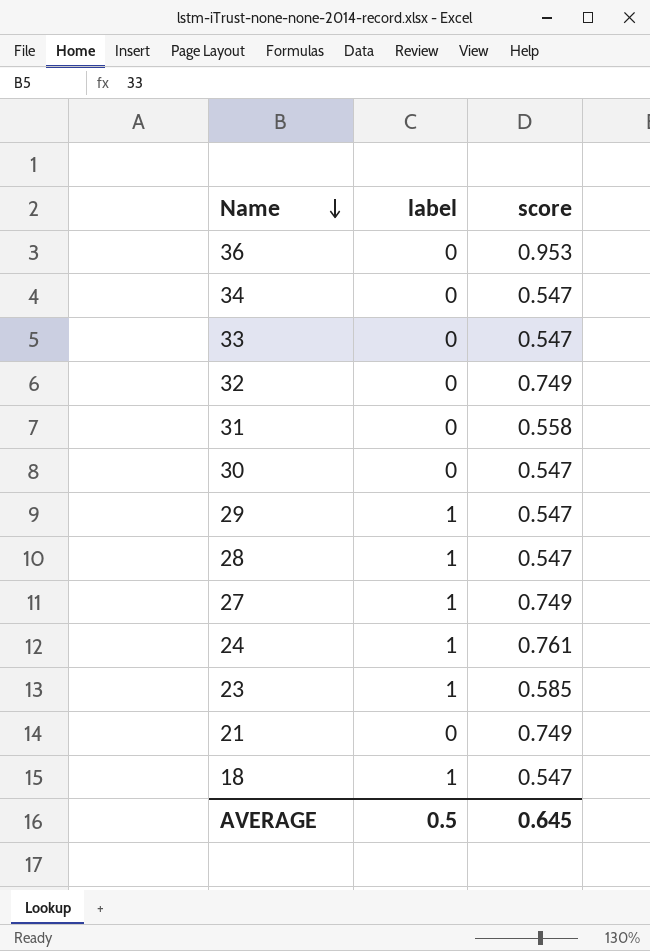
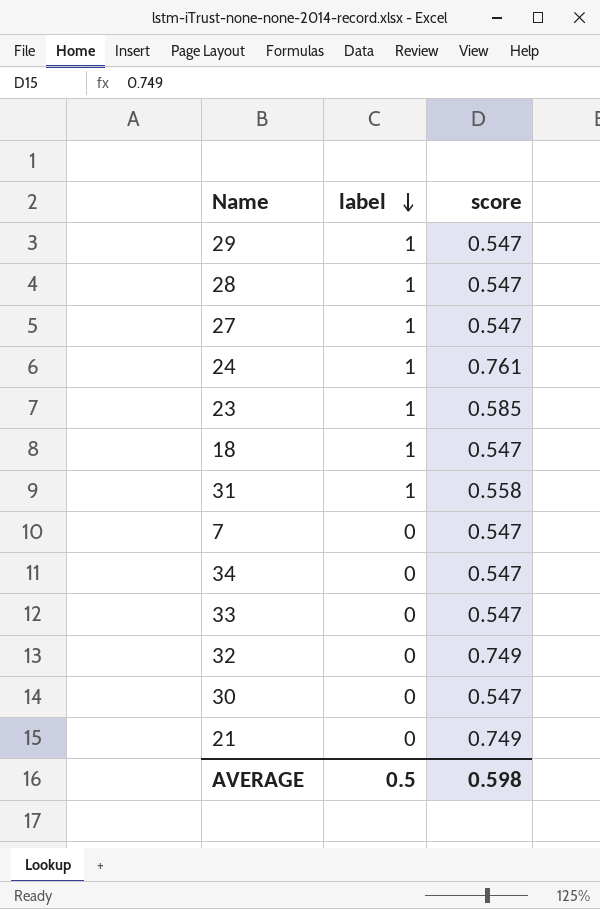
row order: Name descending -> label descending
row 36: 0 | 0.953 -> none
27 | score: 0.749 -> 0.547
31 | label: 0 -> 1
row 7: none -> 0 | 0.547
AVERAGE | score: 0.645 -> 0.598

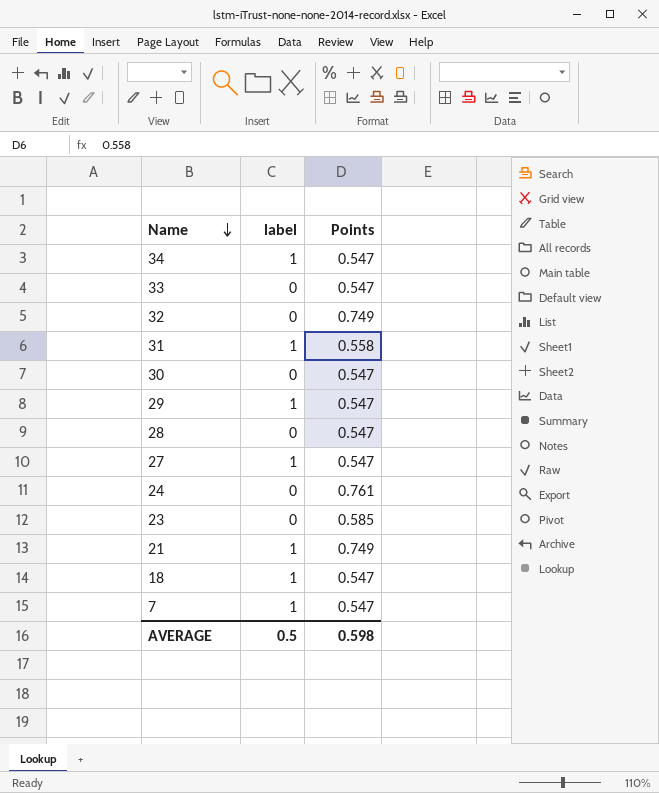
row order: label descending -> Name descending
column name: score -> Points
34 | label: 0 -> 1
28 | label: 1 -> 0
24 | label: 1 -> 0
23 | label: 1 -> 0
21 | label: 0 -> 1
7 | label: 0 -> 1

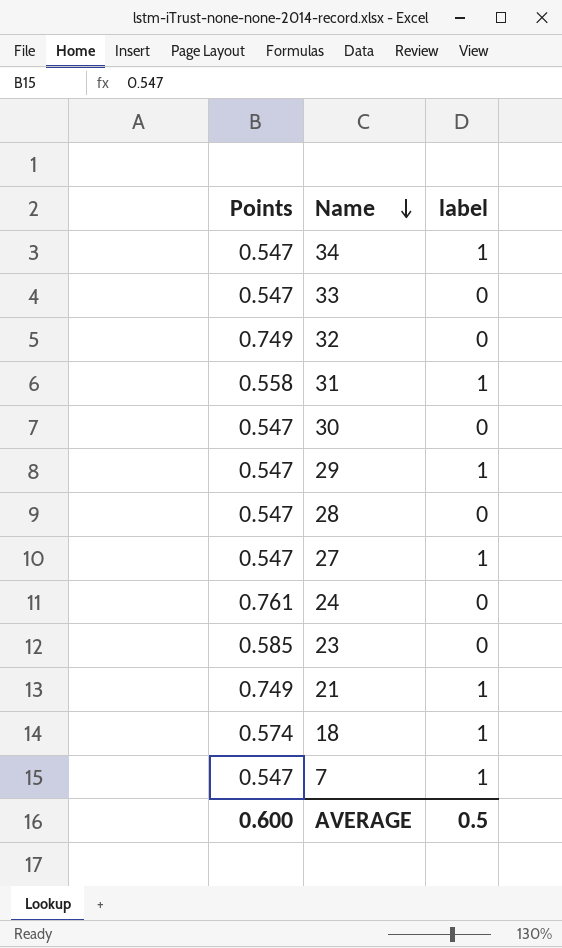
column Points | position: 3 -> 1
18 | Points: 0.547 -> 0.574
AVERAGE | Points: 0.598 -> 0.600

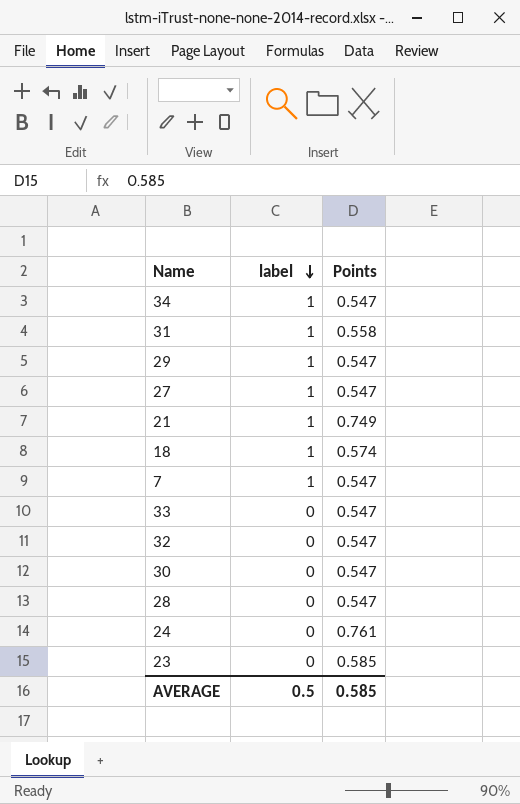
row order: Name descending -> label descending
column Points | position: 1 -> 3
32 | Points: 0.749 -> 0.547
AVERAGE | Points: 0.600 -> 0.585

